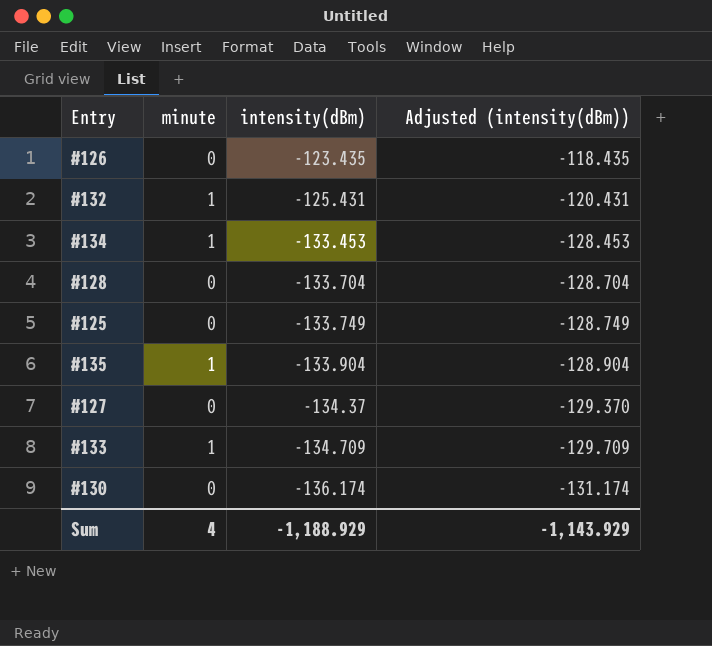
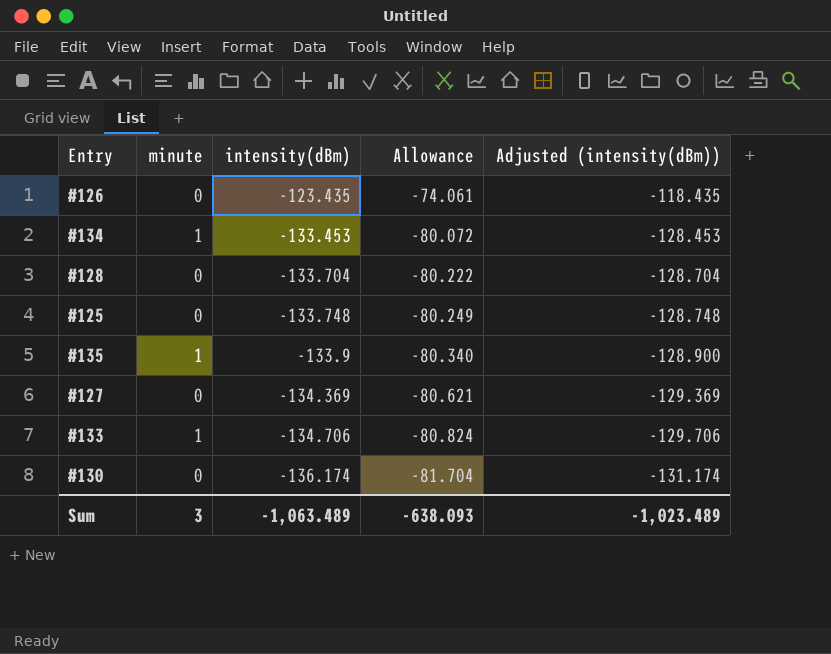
column Allowance | formula: none -> [intensity(dBm)] * 0.6
row #132: 1 | -125.431 | -120.431 -> none
#125 | intensity(dBm): -133.749 -> -133.748
#125 | Adjusted (intensity(dBm)): -128.749 -> -128.748
#135 | intensity(dBm): -133.904 -> -133.9
#135 | Adjusted (intensity(dBm)): -128.904 -> -128.900
#127 | intensity(dBm): -134.37 -> -134.369
#127 | Adjusted (intensity(dBm)): -129.370 -> -129.369
#133 | intensity(dBm): -134.709 -> -134.706
#133 | Adjusted (intensity(dBm)): -129.709 -> -129.706
Sum | minute: 4 -> 3
Sum | intensity(dBm): -1,188.929 -> -1,063.489
Sum | Adjusted (intensity(dBm)): -1,143.929 -> -1,023.489

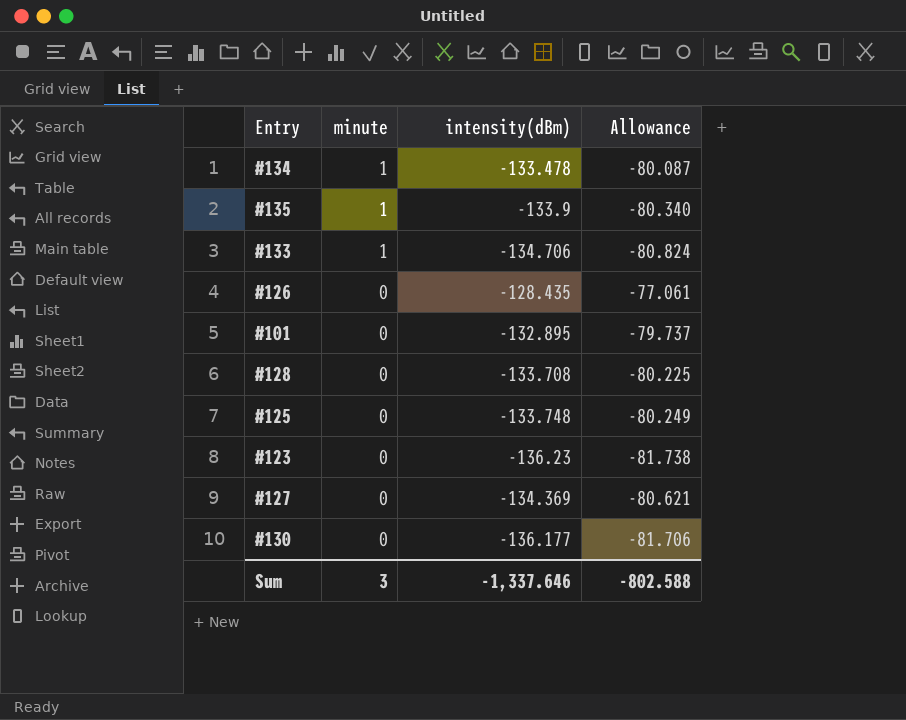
row order: intensity(dBm) descending -> minute descending
column Adjusted (intensity(dBm)) | formula: [intensity(dBm)] + 5 -> none
#134 | intensity(dBm): -133.453 -> -133.478
#134 | Allowance: -80.072 -> -80.087
#126 | intensity(dBm): -123.435 -> -128.435
#126 | Allowance: -74.061 -> -77.061
row #101: none -> 0 | -132.895 | -79.737
#128 | intensity(dBm): -133.704 -> -133.708
#128 | Allowance: -80.222 -> -80.225
row #123: none -> 0 | -136.23 | -81.738
#130 | intensity(dBm): -136.174 -> -136.177
#130 | Allowance: -81.704 -> -81.706
Sum | intensity(dBm): -1,063.489 -> -1,337.646
Sum | Allowance: -638.093 -> -802.588

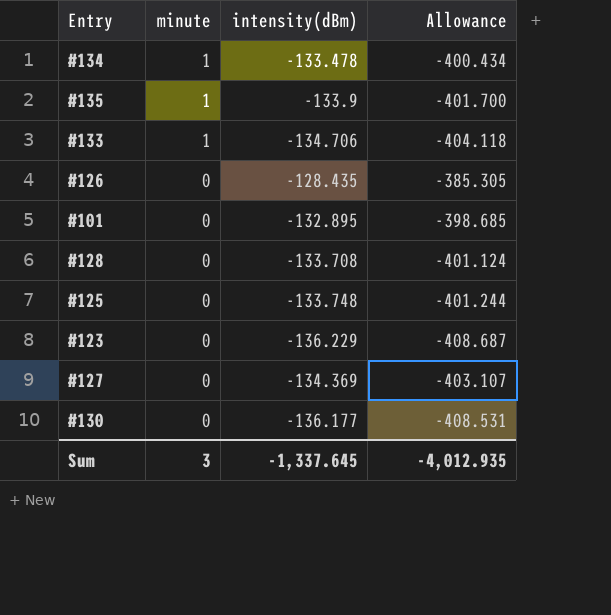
column Allowance | formula: [intensity(dBm)] * 0.6 -> [intensity(dBm)] * 3
#123 | intensity(dBm): -136.23 -> -136.229
Sum | intensity(dBm): -1,337.646 -> -1,337.645
Sum | Allowance: -802.588 -> -4,012.935

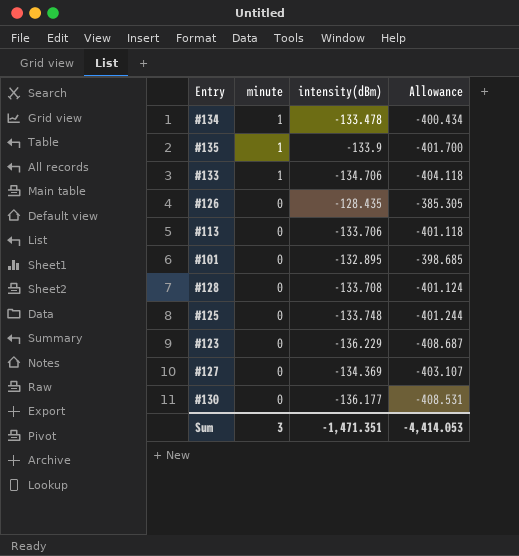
row #113: none -> 0 | -133.706 | -401.118
Sum | intensity(dBm): -1,337.645 -> -1,471.351
Sum | Allowance: -4,012.935 -> -4,414.053

